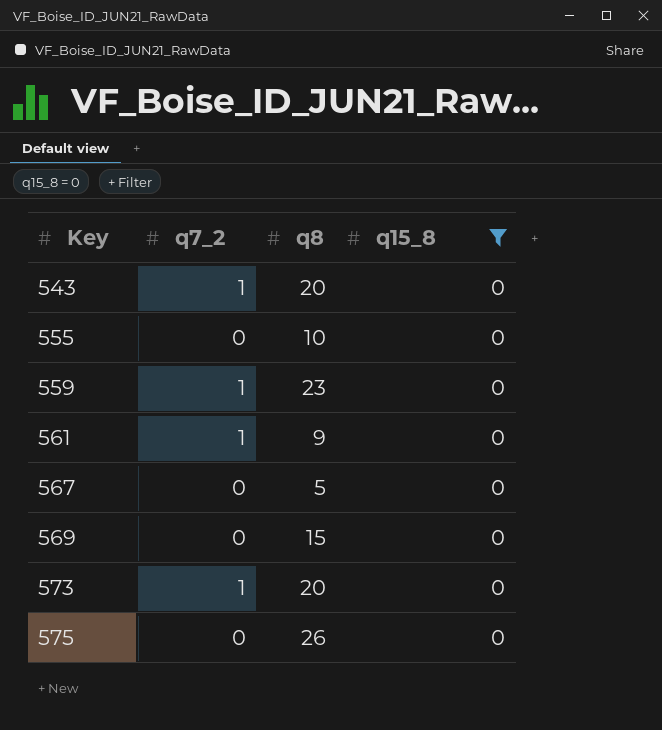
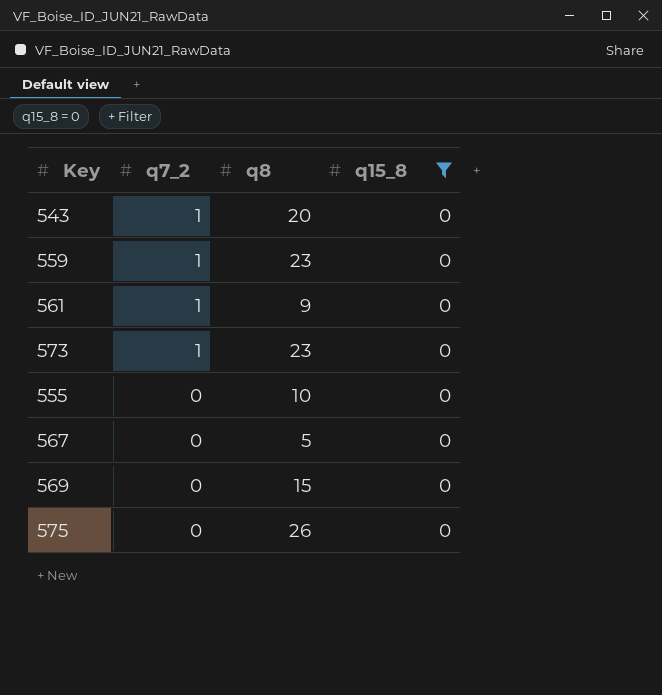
row order: Key ascending -> q7_2 descending
573 | q8: 20 -> 23

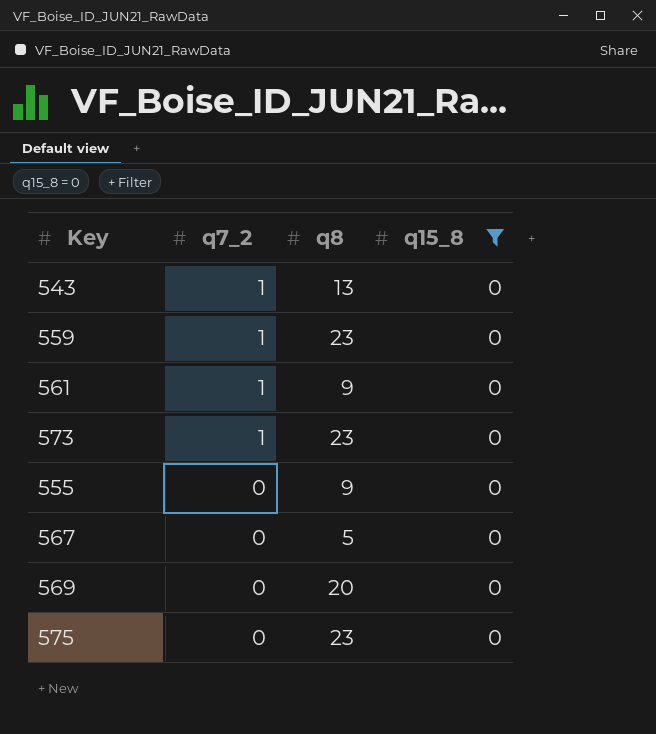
543 | q8: 20 -> 13
555 | q8: 10 -> 9
569 | q8: 15 -> 20
575 | q8: 26 -> 23

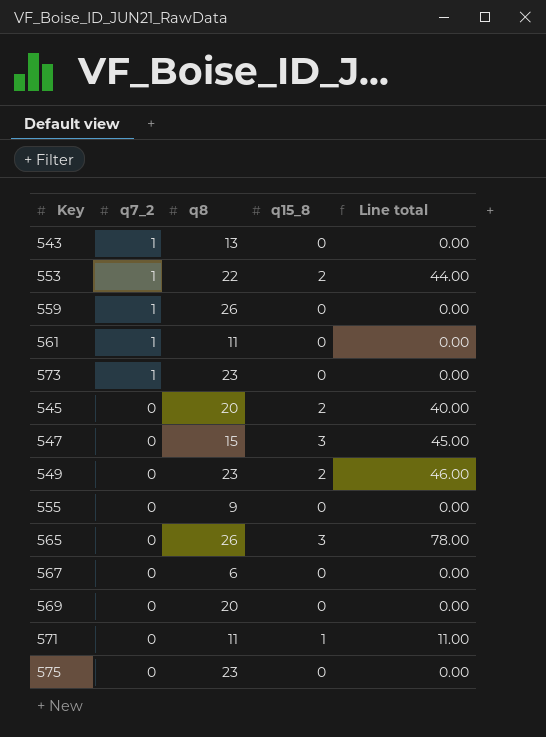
filter: q15_8 = 0 -> none
column Line total | formula: none -> [q8] * [q15_8]
559 | q8: 23 -> 26
561 | q8: 9 -> 11
567 | q8: 5 -> 6

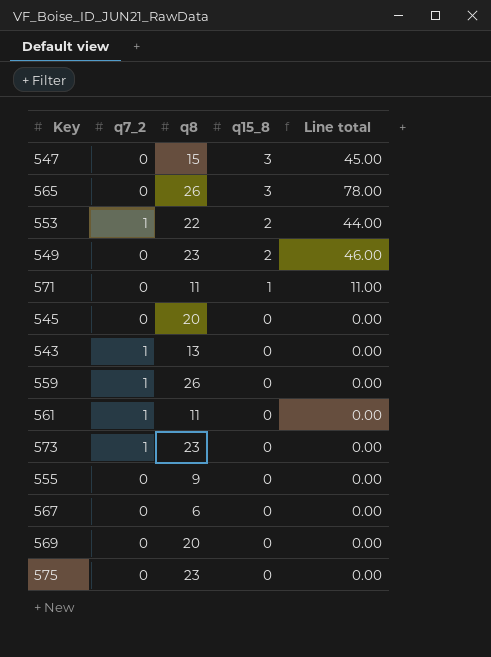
row order: q7_2 descending -> q15_8 descending
545 | q15_8: 2 -> 0
545 | Line total: 40.00 -> 0.00

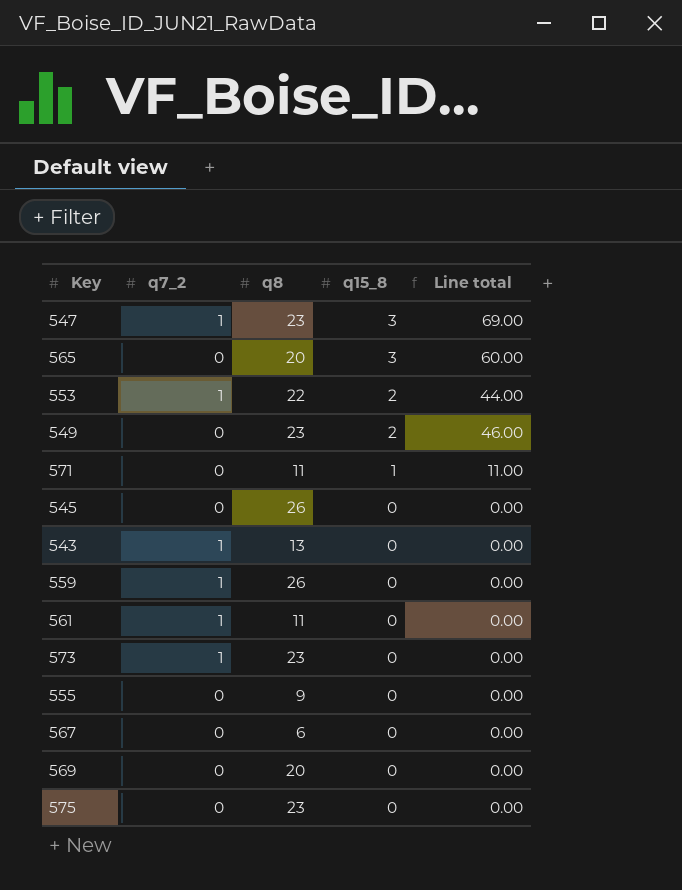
547 | q7_2: 0 -> 1
547 | q8: 15 -> 23
547 | Line total: 45.00 -> 69.00
565 | q8: 26 -> 20
565 | Line total: 78.00 -> 60.00
545 | q8: 20 -> 26

